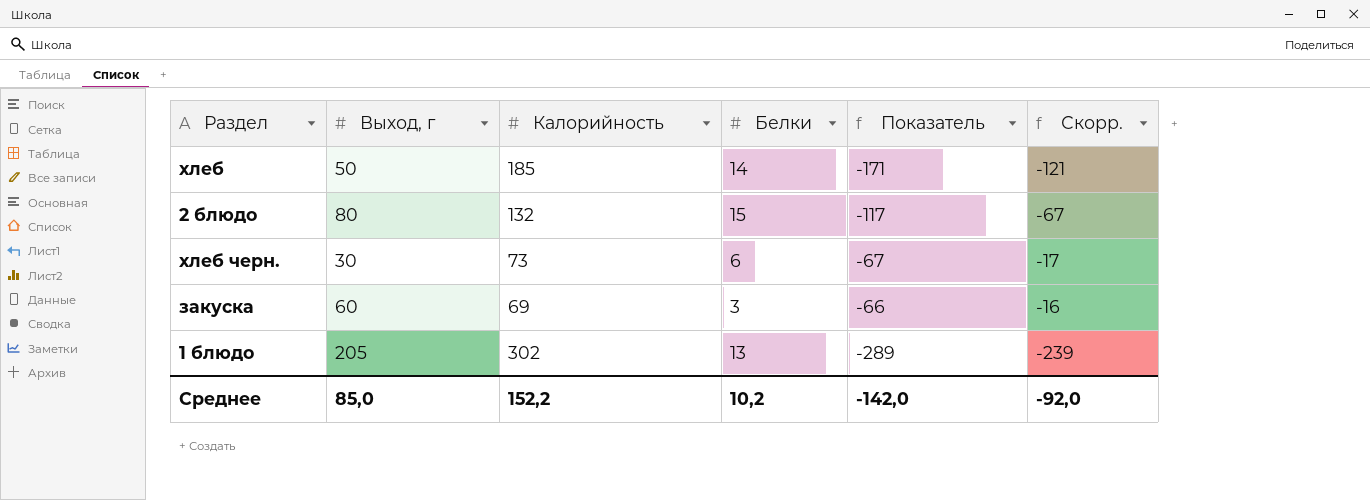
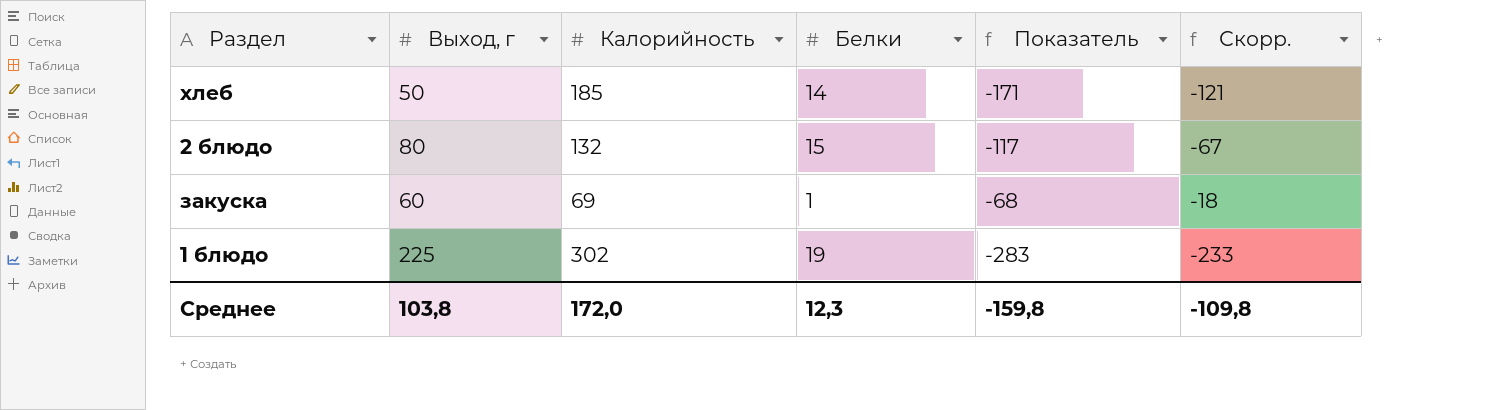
row хлеб черн.: 30 | 73 | 6 | -67 | -17 -> none
закуска | Белки: 3 -> 1
закуска | Показатель: -66 -> -68
закуска | Скорр.: -16 -> -18
1 блюдо | Выход, г: 205 -> 225
1 блюдо | Белки: 13 -> 19
1 блюдо | Показатель: -289 -> -283
1 блюдо | Скорр.: -239 -> -233
Среднее | Выход, г: 85,0 -> 103,8
Среднее | Калорийность: 152,2 -> 172,0
Среднее | Белки: 10,2 -> 12,3
Среднее | Показатель: -142,0 -> -159,8
Среднее | Скорр.: -92,0 -> -109,8

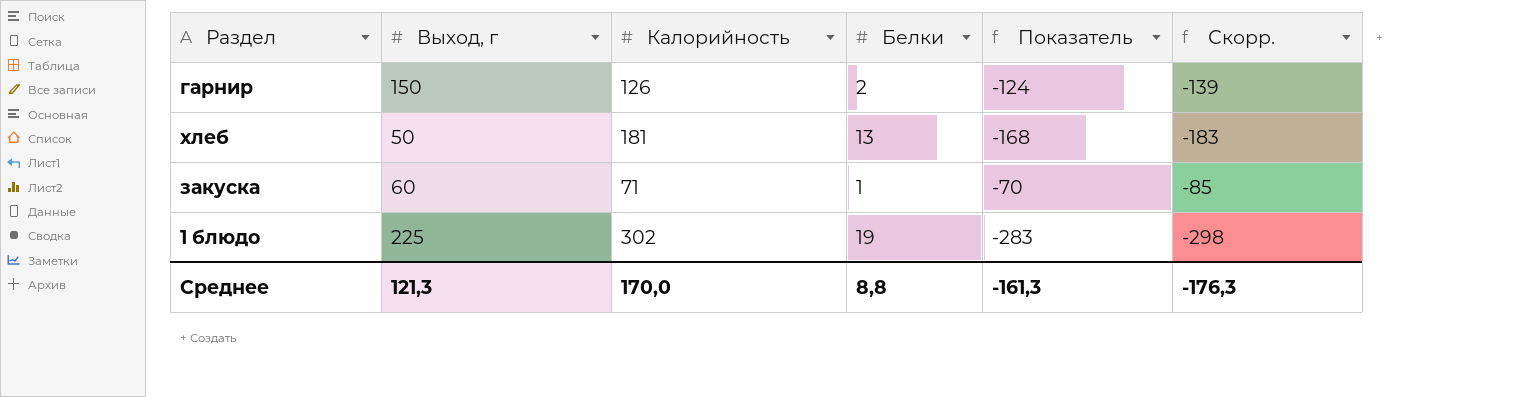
column Скорр. | formula: [Показатель] + 50 -> [Показатель] - 15
row 2 блюдо: 80 | 132 | 15 | -117 | -67 -> none
row гарнир: none -> 150 | 126 | 2 | -124 | -139
хлеб | Калорийность: 185 -> 181
хлеб | Белки: 14 -> 13
хлеб | Показатель: -171 -> -168
закуска | Калорийность: 69 -> 71
закуска | Показатель: -68 -> -70
Среднее | Выход, г: 103,8 -> 121,3
Среднее | Калорийность: 172,0 -> 170,0
Среднее | Белки: 12,3 -> 8,8
Среднее | Показатель: -159,8 -> -161,3
Среднее | Скорр.: -109,8 -> -176,3

